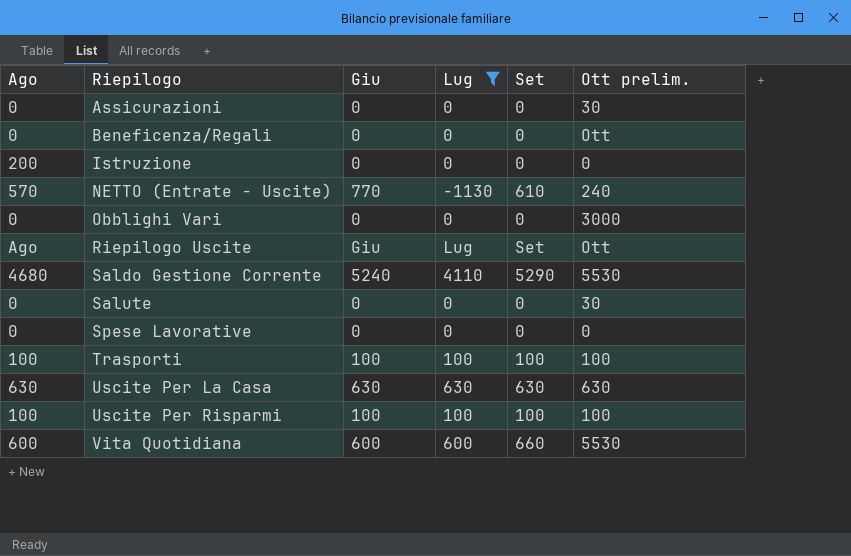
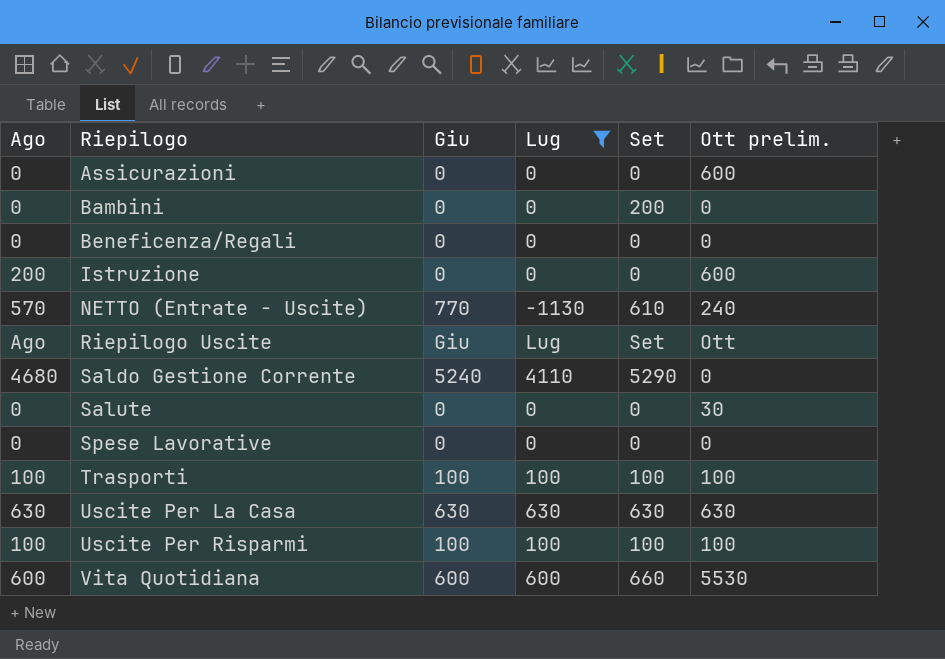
row Obblighi Vari: 0 | 0 | 0 | 0 | 3000 -> none
Assicurazioni | Ott prelim.: 30 -> 600
row Bambini: none -> 0 | 0 | 0 | 200 | 0
Beneficenza/Regali | Ott prelim.: Ott -> 0
Istruzione | Ott prelim.: 0 -> 600
Saldo Gestione Corrente | Ott prelim.: 5530 -> 0

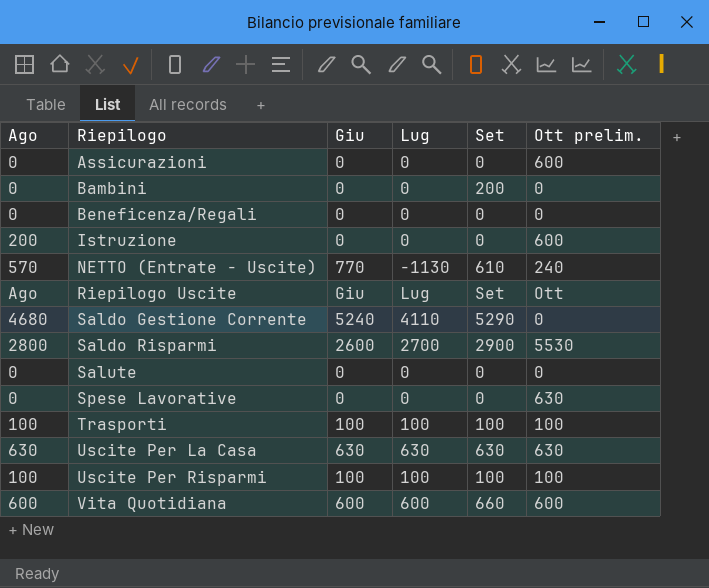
filter: Lug != 2700 -> none
Salute | Ott prelim.: 30 -> 0
Spese Lavorative | Ott prelim.: 0 -> 630
Vita Quotidiana | Ott prelim.: 5530 -> 600

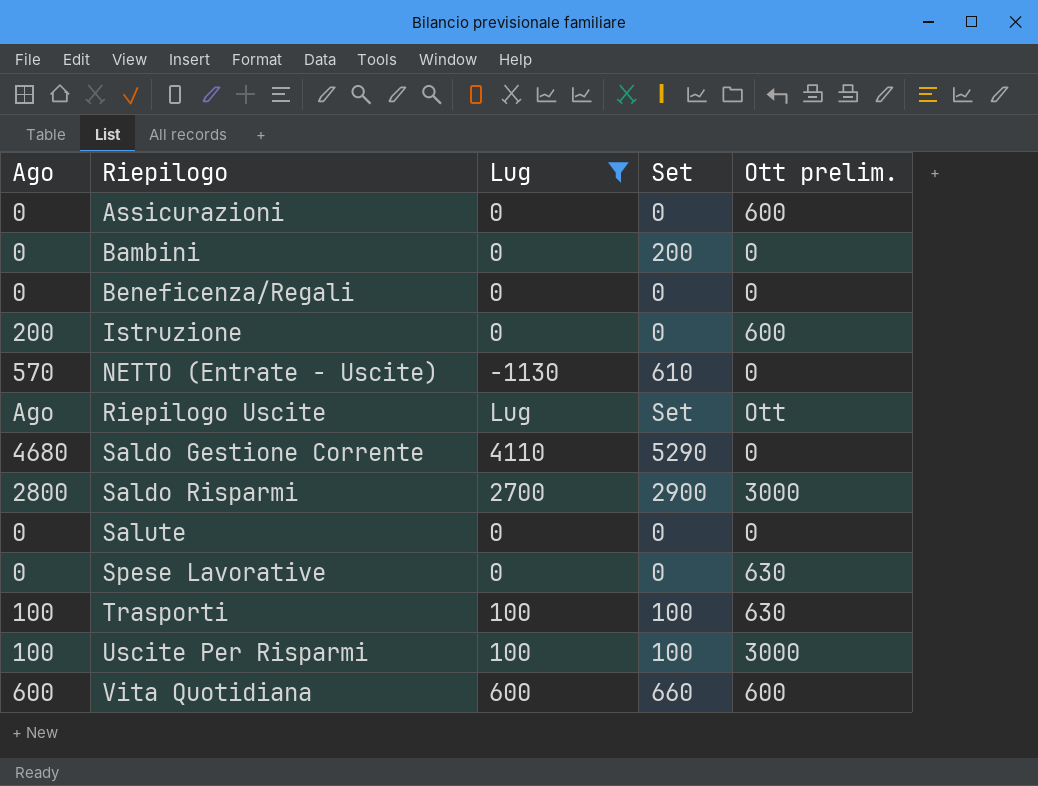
filter: none -> Lug != 630
column Giu | position: 3 -> none
NETTO (Entrate - Uscite) | Ott prelim.: 240 -> 0
Saldo Risparmi | Ott prelim.: 5530 -> 3000
Trasporti | Ott prelim.: 100 -> 630
Uscite Per Risparmi | Ott prelim.: 100 -> 3000

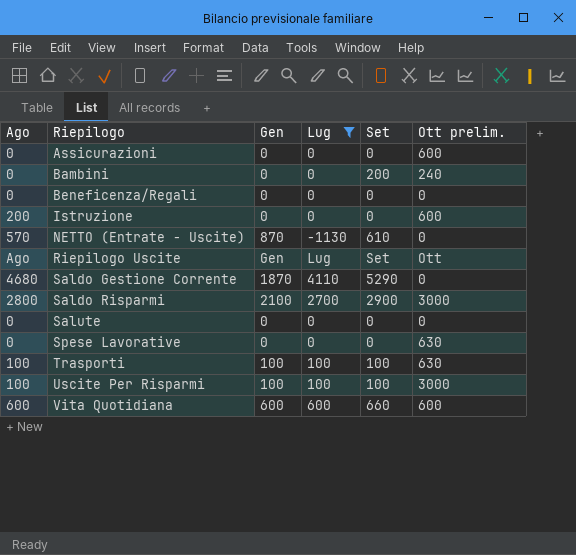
column Gen | position: none -> 3
Bambini | Ott prelim.: 0 -> 240

